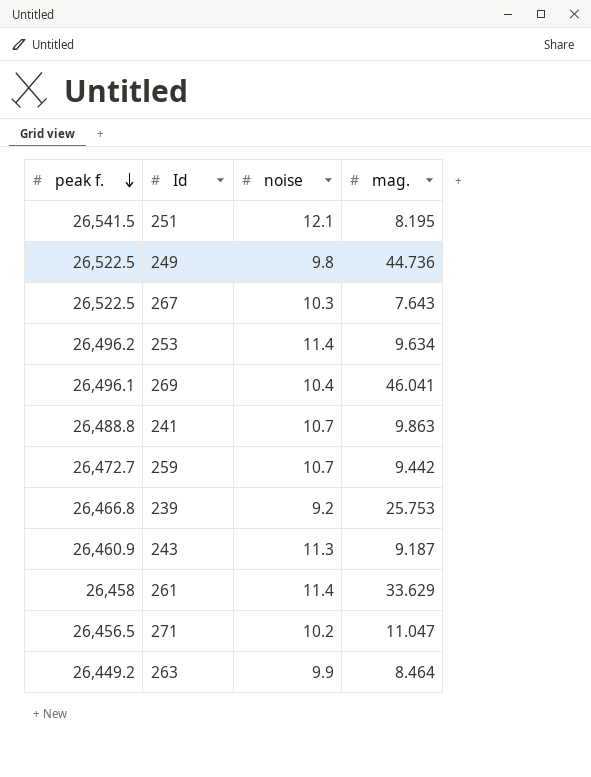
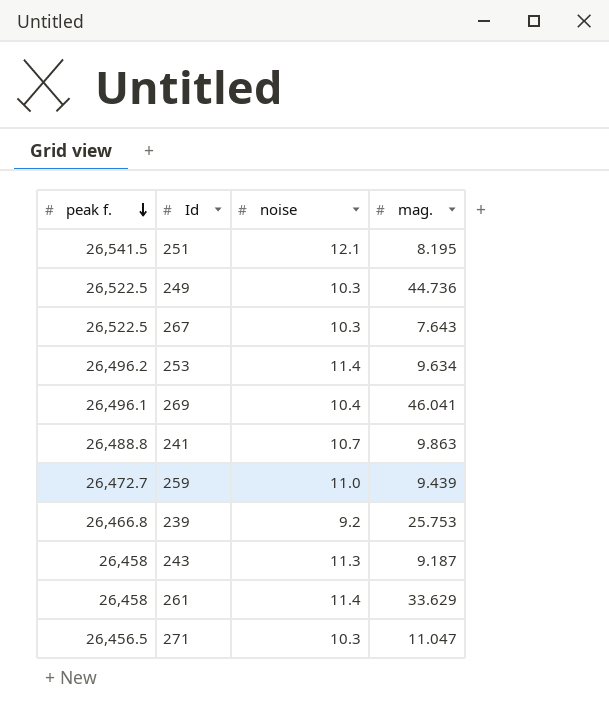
row 263: 26,449.2 | 9.9 | 8.464 -> none
249 | noise: 9.8 -> 10.3
259 | noise: 10.7 -> 11.0
259 | mag.: 9.442 -> 9.439
243 | peak f.: 26,460.9 -> 26,458
271 | noise: 10.2 -> 10.3

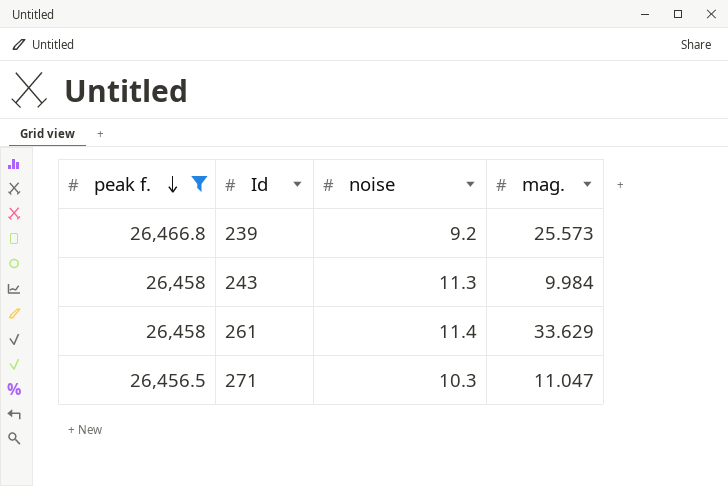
filter: none -> peak f. <= 26,466.8
239 | mag.: 25.753 -> 25.573
243 | mag.: 9.187 -> 9.984

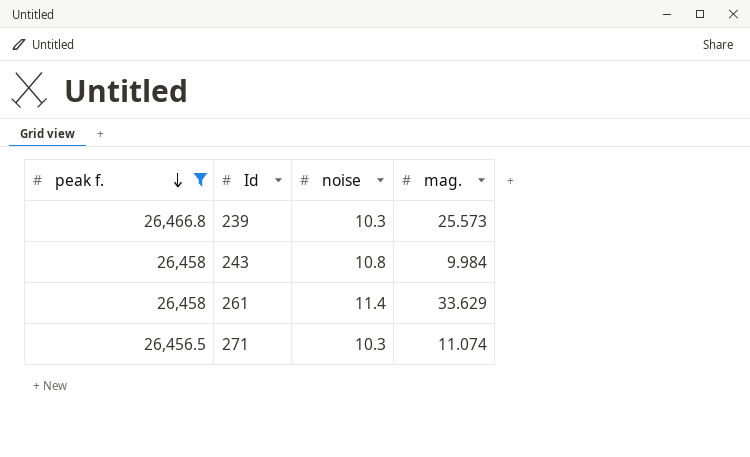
239 | noise: 9.2 -> 10.3
243 | noise: 11.3 -> 10.8
271 | mag.: 11.047 -> 11.074

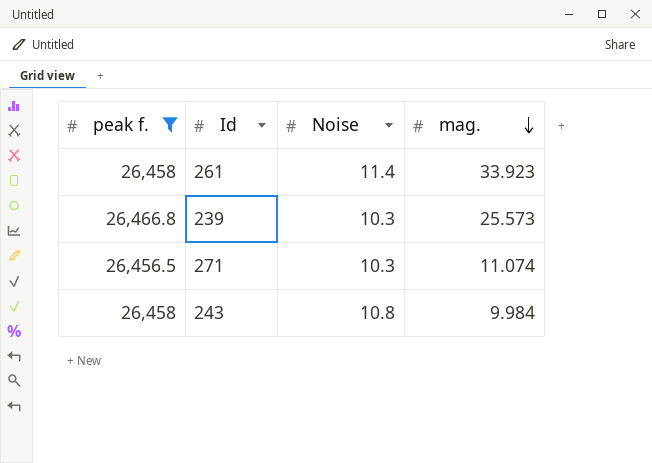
row order: peak f. descending -> mag. descending
column name: noise -> Noise
261 | mag.: 33.629 -> 33.923

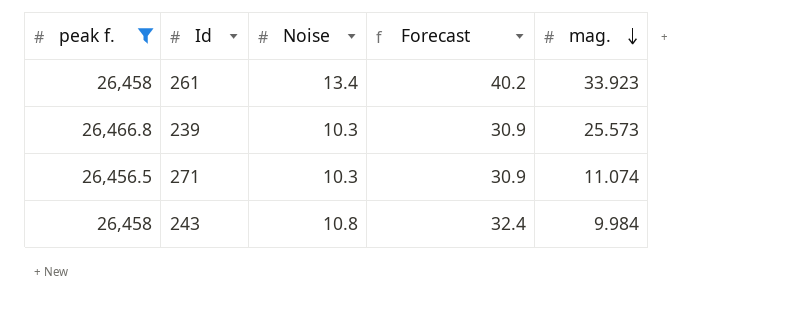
column Forecast | formula: none -> [Noise] * 3
261 | Noise: 11.4 -> 13.4

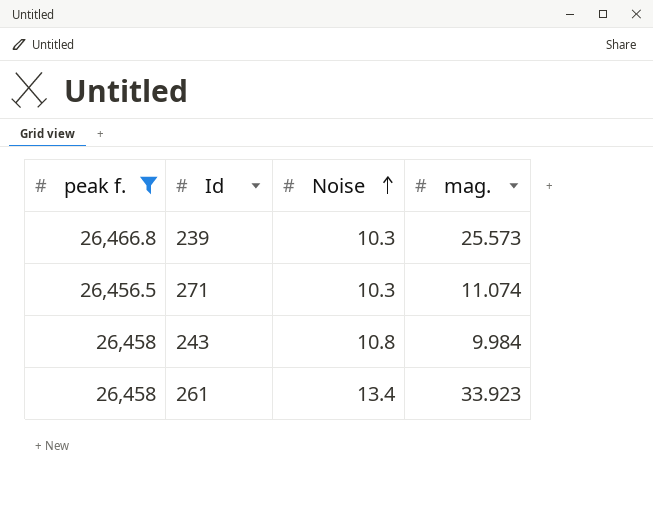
row order: mag. descending -> Noise ascending
column Forecast | formula: [Noise] * 3 -> none

